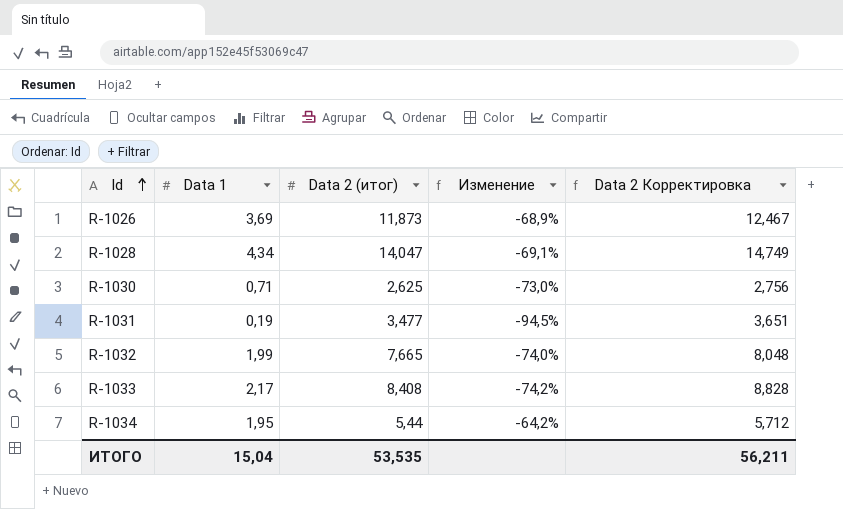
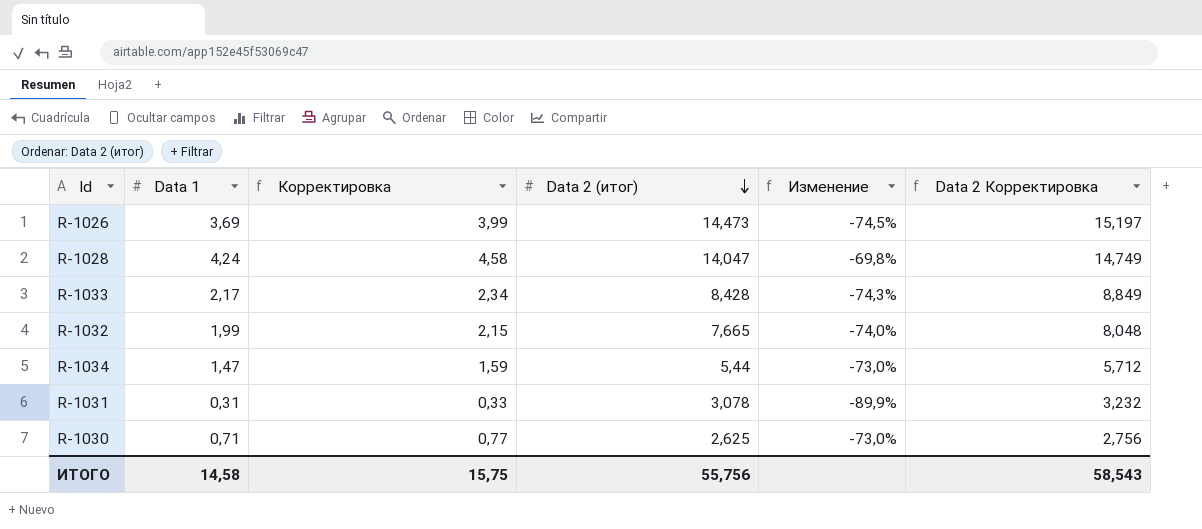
row order: Id ascending -> Data 2 (итог) descending
column Корректировка | formula: none -> [Data 1] * 1,08
R-1026 | Data 2 (итог): 11,873 -> 14,473
R-1026 | Изменение: -68,9% -> -74,5%
R-1026 | Data 2 Корректировка: 12,467 -> 15,197
R-1028 | Data 1: 4,34 -> 4,24
R-1028 | Изменение: -69,1% -> -69,8%
R-1033 | Data 2 (итог): 8,408 -> 8,428
R-1033 | Изменение: -74,2% -> -74,3%
R-1033 | Data 2 Корректировка: 8,828 -> 8,849
R-1034 | Data 1: 1,95 -> 1,47
R-1034 | Изменение: -64,2% -> -73,0%
R-1031 | Data 1: 0,19 -> 0,31
R-1031 | Data 2 (итог): 3,477 -> 3,078
R-1031 | Изменение: -94,5% -> -89,9%
R-1031 | Data 2 Корректировка: 3,651 -> 3,232
ИТОГО | Data 1: 15,04 -> 14,58
ИТОГО | Data 2 (итог): 53,535 -> 55,756
ИТОГО | Data 2 Корректировка: 56,211 -> 58,543

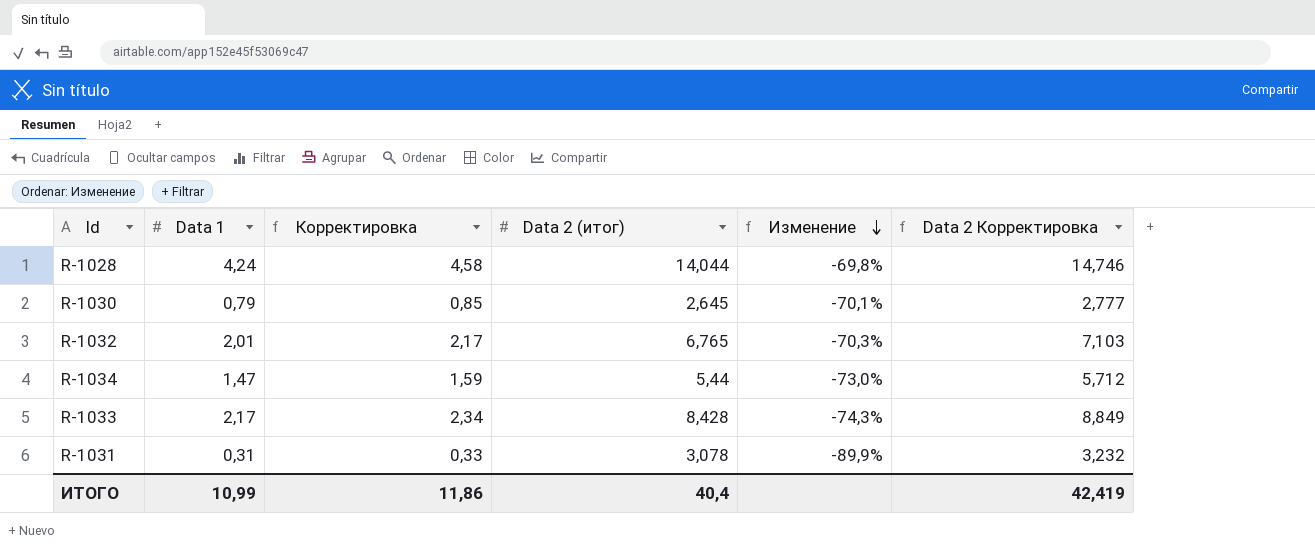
row order: Data 2 (итог) descending -> Изменение descending
row R-1026: 3,69 | 3,99 | 14,473 | -74,5% | 15,197 -> none
R-1028 | Data 2 (итог): 14,047 -> 14,044
R-1028 | Data 2 Корректировка: 14,749 -> 14,746
R-1030 | Data 1: 0,71 -> 0,79
R-1030 | Корректировка: 0,77 -> 0,85
R-1030 | Data 2 (итог): 2,625 -> 2,645
R-1030 | Изменение: -73,0% -> -70,1%
R-1030 | Data 2 Корректировка: 2,756 -> 2,777
R-1032 | Data 1: 1,99 -> 2,01
R-1032 | Корректировка: 2,15 -> 2,17
R-1032 | Data 2 (итог): 7,665 -> 6,765
R-1032 | Изменение: -74,0% -> -70,3%
R-1032 | Data 2 Корректировка: 8,048 -> 7,103
ИТОГО | Data 1: 14,58 -> 10,99
ИТОГО | Корректировка: 15,75 -> 11,86
ИТОГО | Data 2 (итог): 55,756 -> 40,4
ИТОГО | Data 2 Корректировка: 58,543 -> 42,419

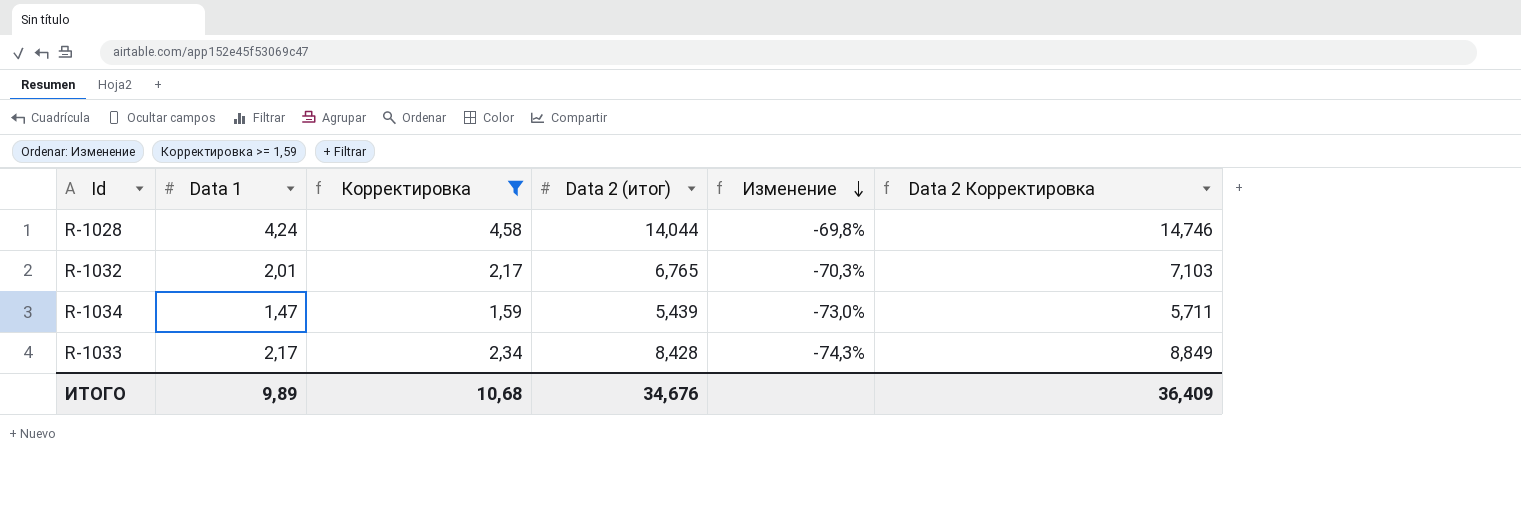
filter: none -> Корректировка >= 1,59
R-1034 | Data 2 (итог): 5,44 -> 5,439
R-1034 | Data 2 Корректировка: 5,712 -> 5,711
ИТОГО | Data 1: 10,99 -> 9,89
ИТОГО | Корректировка: 11,86 -> 10,68
ИТОГО | Data 2 (итог): 40,4 -> 34,676
ИТОГО | Data 2 Корректировка: 42,419 -> 36,409

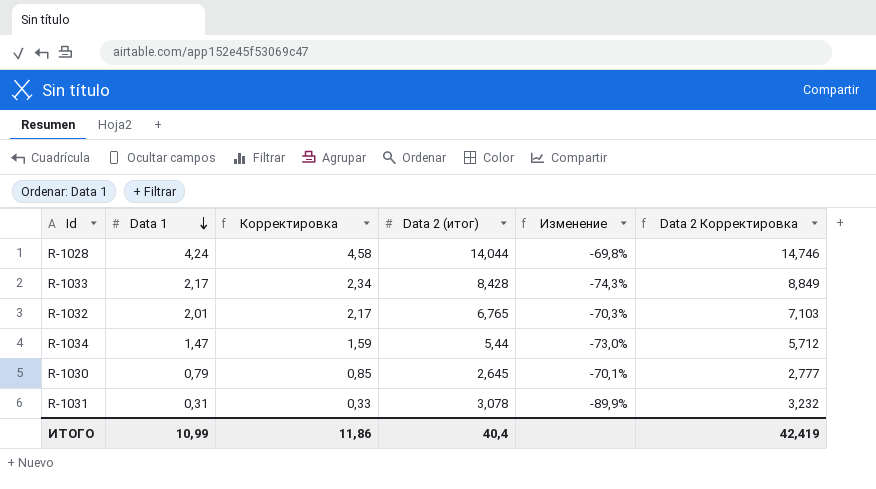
filter: Корректировка >= 1,59 -> none
row order: Изменение descending -> Data 1 descending
R-1034 | Data 2 (итог): 5,439 -> 5,44
R-1034 | Data 2 Корректировка: 5,711 -> 5,712
ИТОГО | Data 1: 9,89 -> 10,99
ИТОГО | Корректировка: 10,68 -> 11,86
ИТОГО | Data 2 (итог): 34,676 -> 40,4
ИТОГО | Data 2 Корректировка: 36,409 -> 42,419

